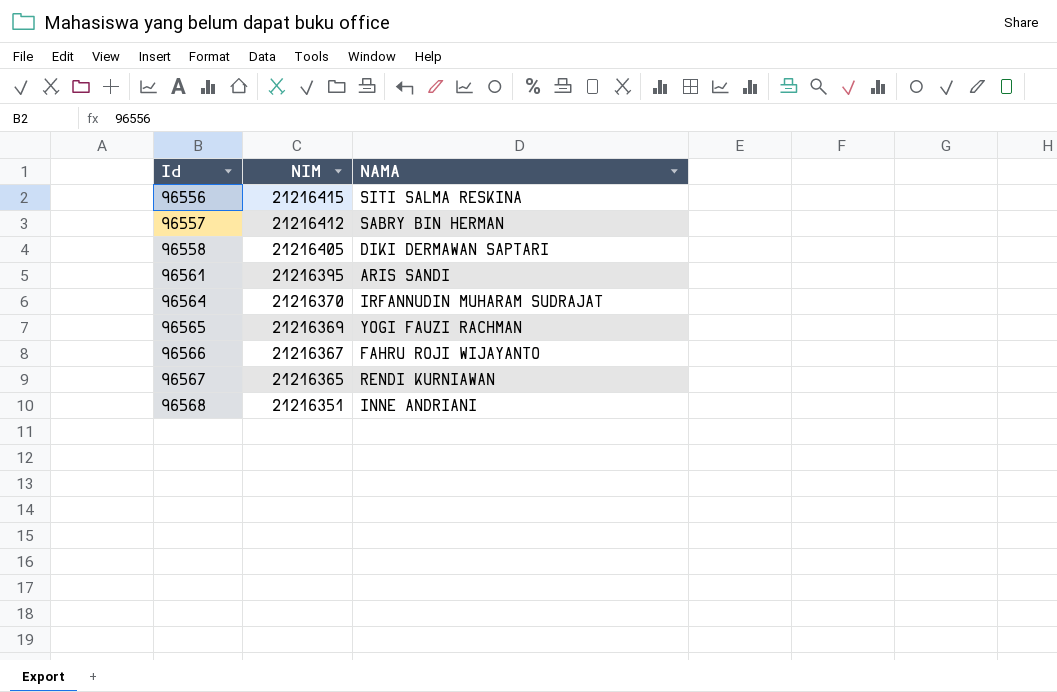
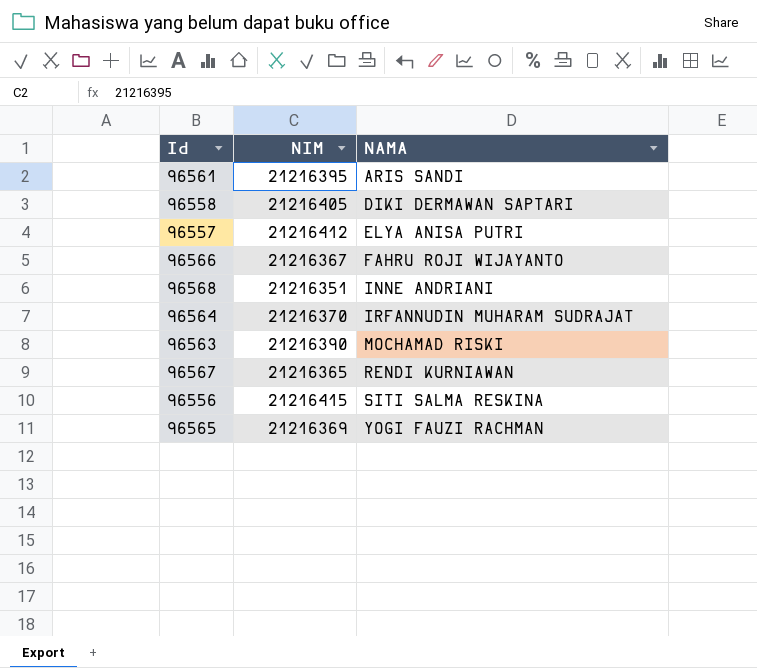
row order: Id ascending -> NAMA ascending
96557 | NAMA: SABRY BIN HERMAN -> ELYA ANISA PUTRI
row 96563: none -> 21216390 | MOCHAMAD RISKI

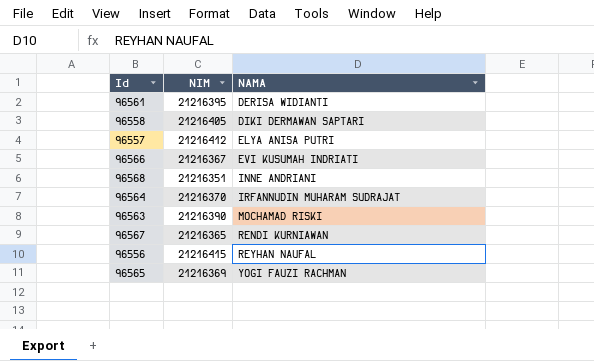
96561 | NAMA: ARIS SANDI -> DERISA WIDIANTI
96566 | NAMA: FAHRU ROJI WIJAYANTO -> EVI KUSUMAH INDRIATI
96556 | NAMA: SITI SALMA RESKINA -> REYHAN NAUFAL

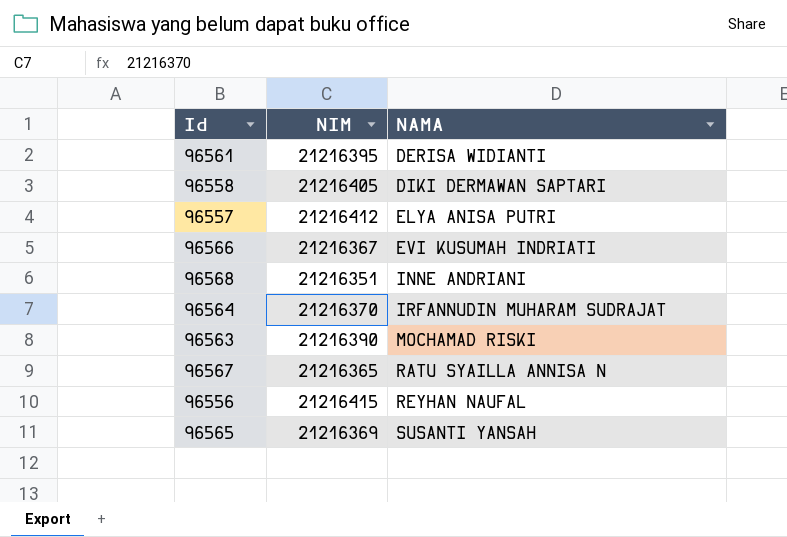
96567 | NAMA: RENDI KURNIAWAN -> RATU SYAILLA ANNISA N
96565 | NAMA: YOGI FAUZI RACHMAN -> SUSANTI YANSAH

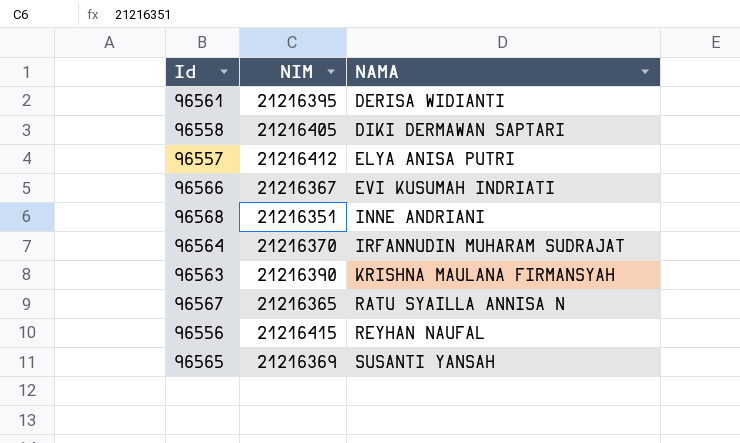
96563 | NAMA: MOCHAMAD RISKI -> KRISHNA MAULANA FIRMANSYAH

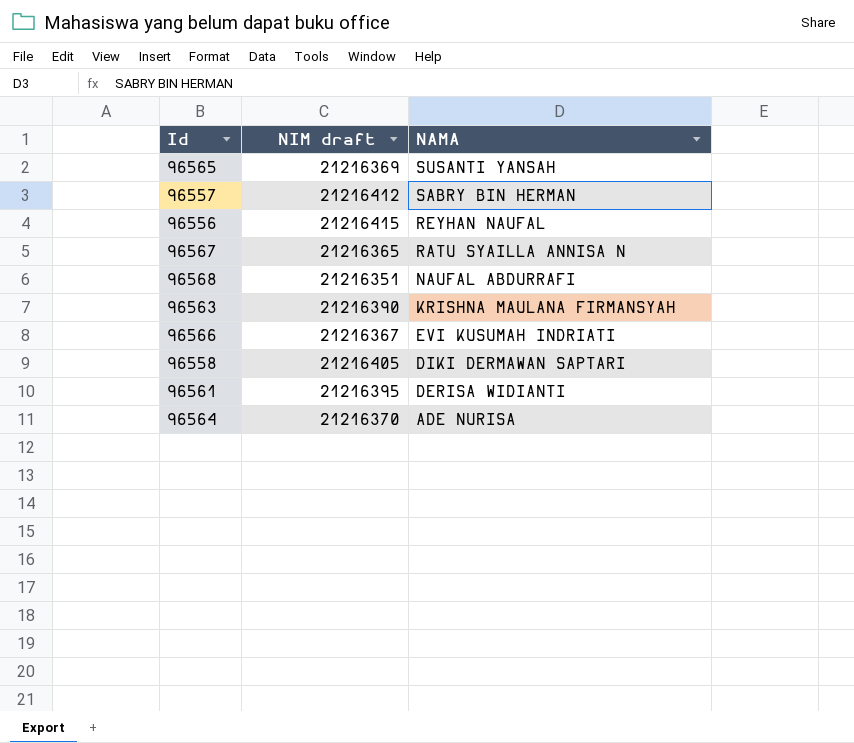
row order: NAMA ascending -> NAMA descending
column name: NIM -> NIM draft
96557 | NAMA: ELYA ANISA PUTRI -> SABRY BIN HERMAN
96568 | NAMA: INNE ANDRIANI -> NAUFAL ABDURRAFI
96564 | NAMA: IRFANNUDIN MUHARAM SUDRAJAT -> ADE NURISA

